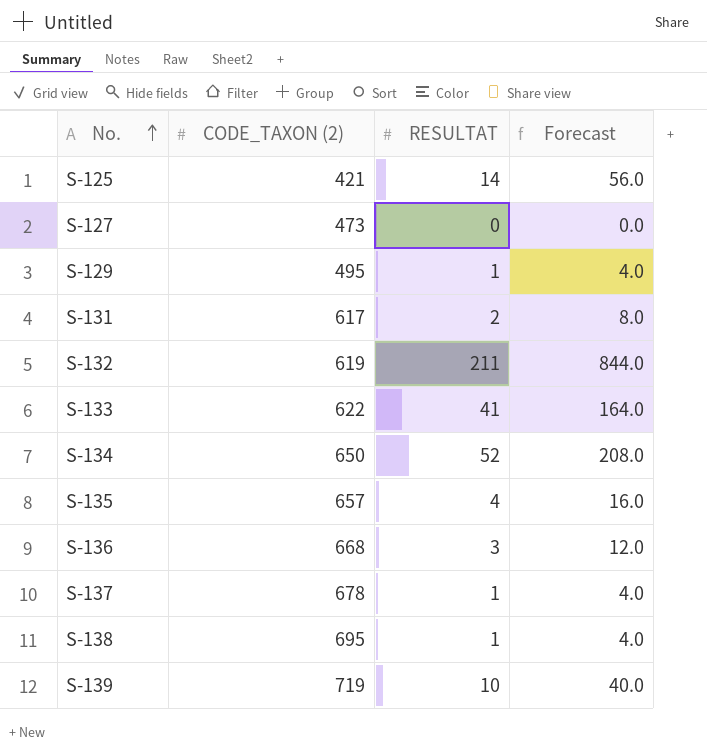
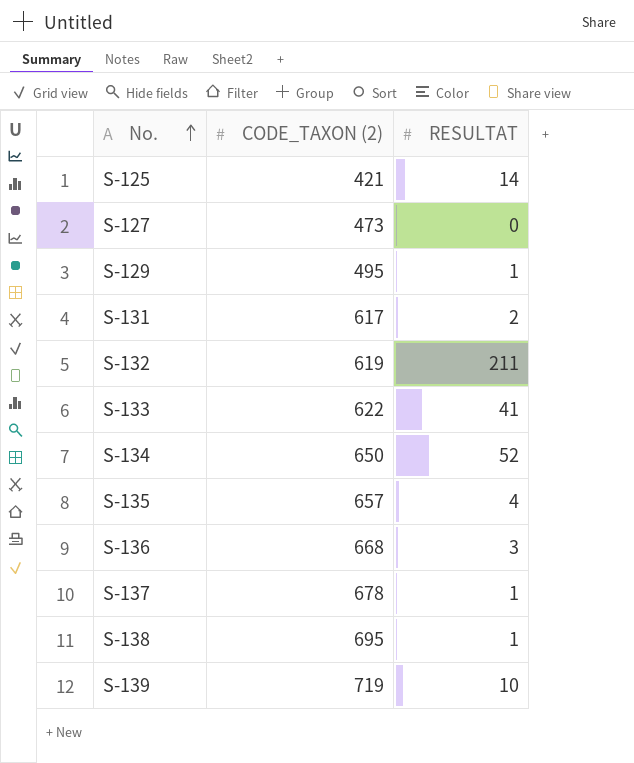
column Forecast | formula: [RESULTAT] * 4 -> none

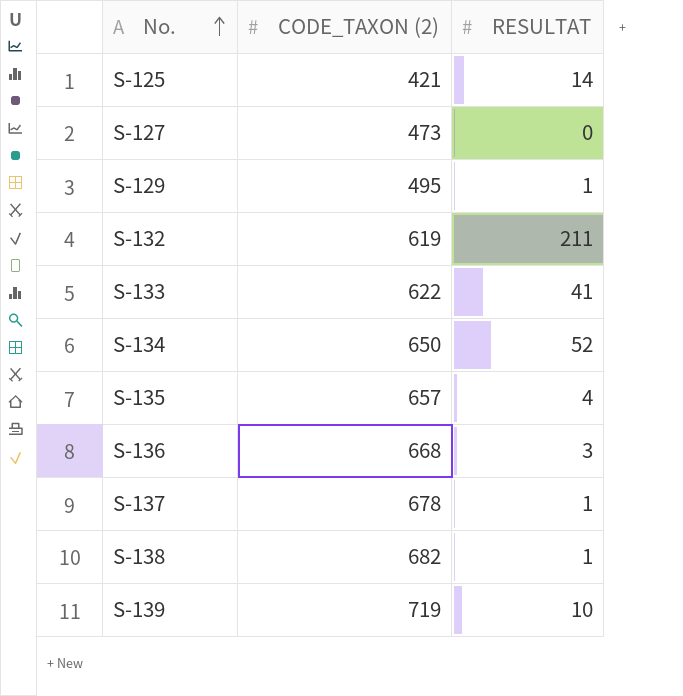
row S-131: 617 | 2 -> none
S-138 | CODE_TAXON (2): 695 -> 682

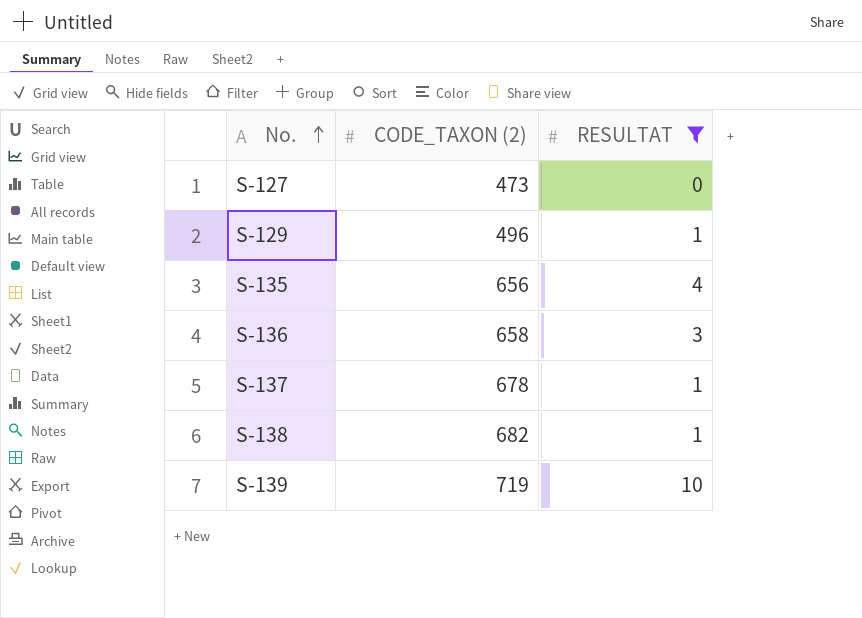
filter: none -> RESULTAT <= 10
S-129 | CODE_TAXON (2): 495 -> 496
S-135 | CODE_TAXON (2): 657 -> 656
S-136 | CODE_TAXON (2): 668 -> 658

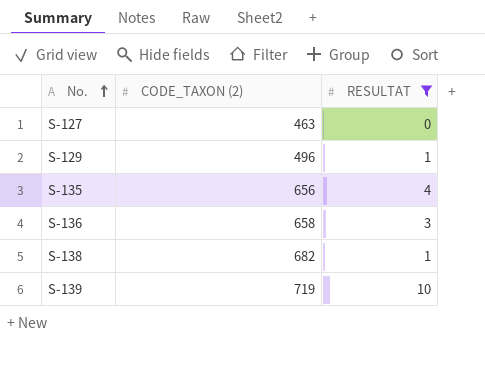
row S-137: 678 | 1 -> none
S-127 | CODE_TAXON (2): 473 -> 463

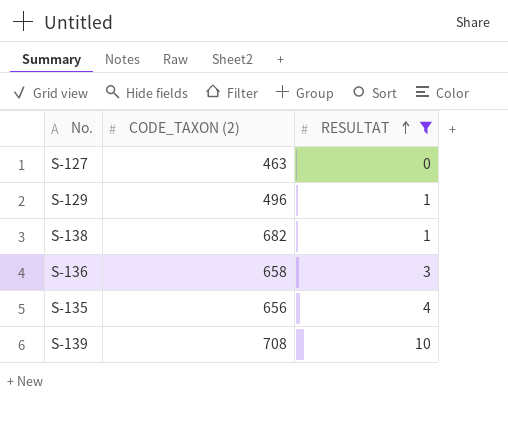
row order: No. ascending -> RESULTAT ascending
S-139 | CODE_TAXON (2): 719 -> 708

